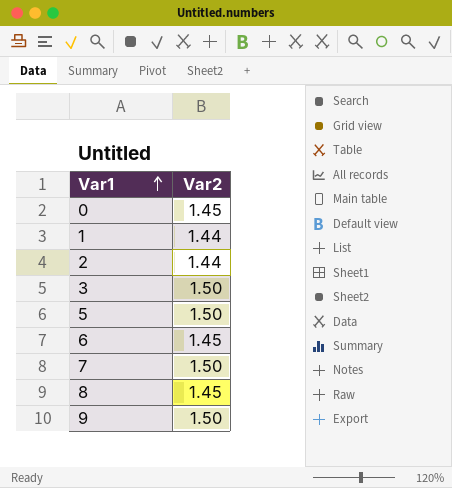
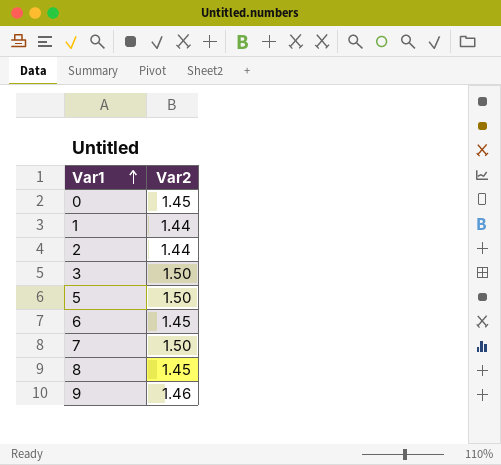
9 | Var2: 1.50 -> 1.46

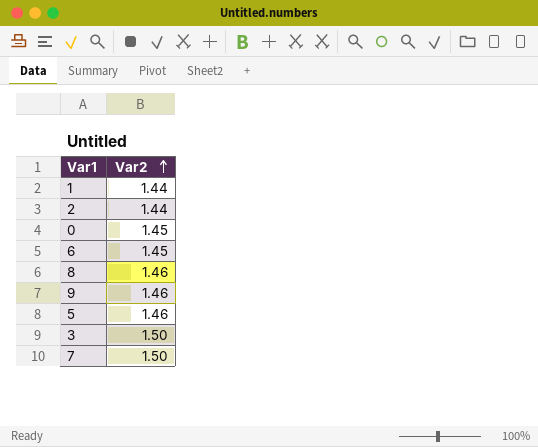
row order: Var1 ascending -> Var2 ascending
8 | Var2: 1.45 -> 1.46
5 | Var2: 1.50 -> 1.46

